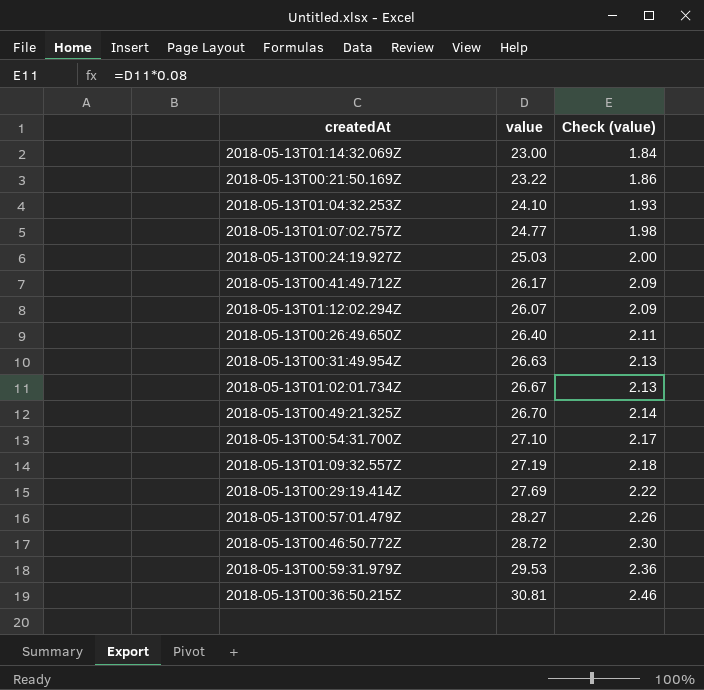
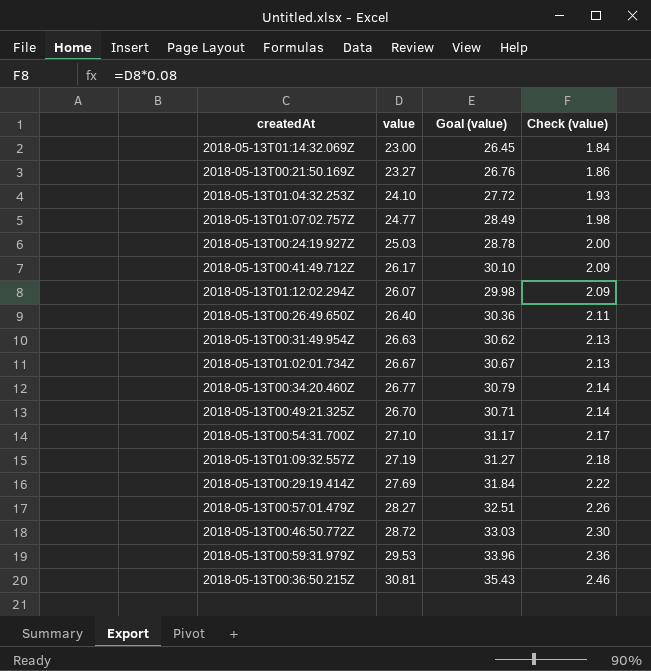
column Goal (value) | formula: none -> [value] * 1.15
2018-05-13T00:21:50.169Z | value: 23.22 -> 23.27
row 2018-05-13T00:34:20.460Z: none -> 26.77 | 30.79 | 2.14

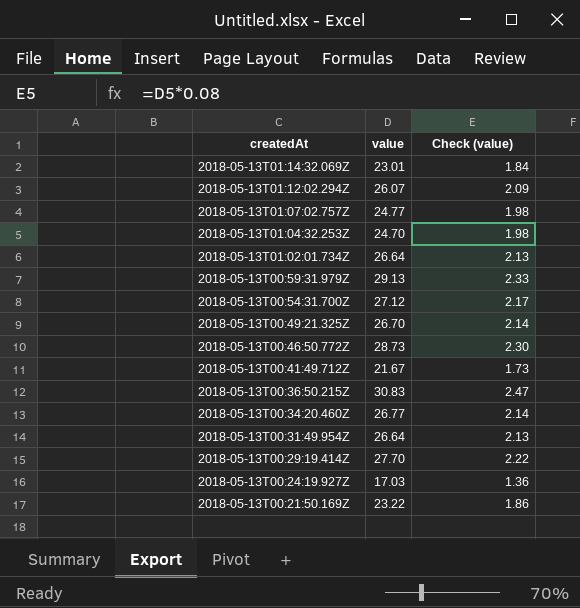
row order: Check (value) ascending -> createdAt descending
column Goal (value) | formula: [value] * 1.15 -> none
row 2018-05-13T00:26:49.650Z: 26.40 | 30.36 | 2.11 -> none
row 2018-05-13T01:09:32.557Z: 27.19 | 31.27 | 2.18 -> none
row 2018-05-13T00:57:01.479Z: 28.27 | 32.51 | 2.26 -> none
2018-05-13T01:14:32.069Z | value: 23.00 -> 23.01
2018-05-13T01:04:32.253Z | value: 24.10 -> 24.70
2018-05-13T01:04:32.253Z | Check (value): 1.93 -> 1.98
2018-05-13T01:02:01.734Z | value: 26.67 -> 26.64
2018-05-13T00:59:31.979Z | value: 29.53 -> 29.13
2018-05-13T00:59:31.979Z | Check (value): 2.36 -> 2.33
2018-05-13T00:54:31.700Z | value: 27.10 -> 27.12
2018-05-13T00:46:50.772Z | value: 28.72 -> 28.73
2018-05-13T00:41:49.712Z | value: 26.17 -> 21.67
2018-05-13T00:41:49.712Z | Check (value): 2.09 -> 1.73
2018-05-13T00:36:50.215Z | value: 30.81 -> 30.83
2018-05-13T00:36:50.215Z | Check (value): 2.46 -> 2.47
2018-05-13T00:31:49.954Z | value: 26.63 -> 26.64
2018-05-13T00:29:19.414Z | value: 27.69 -> 27.70
2018-05-13T00:24:19.927Z | value: 25.03 -> 17.03
2018-05-13T00:24:19.927Z | Check (value): 2.00 -> 1.36
2018-05-13T00:21:50.169Z | value: 23.27 -> 23.22

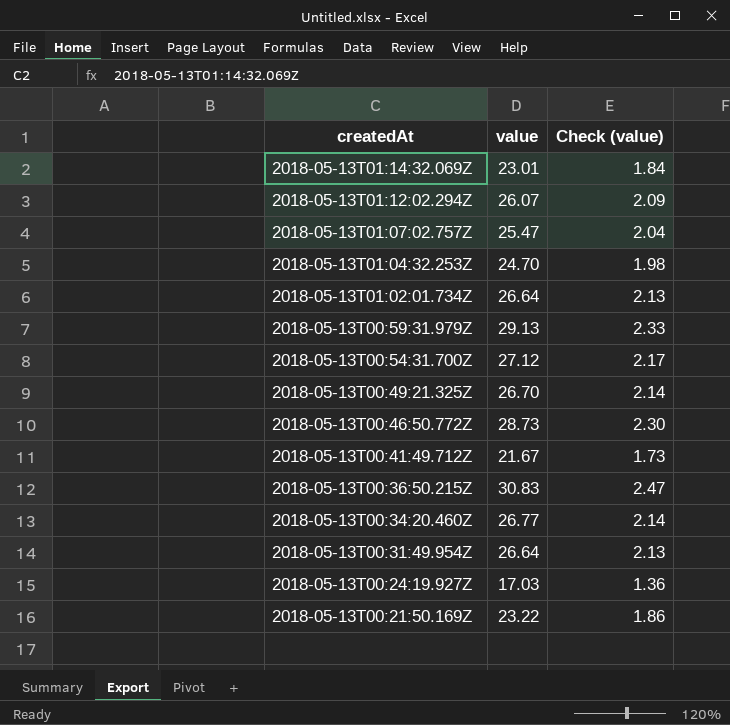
row 2018-05-13T00:29:19.414Z: 27.70 | 2.22 -> none
2018-05-13T01:07:02.757Z | value: 24.77 -> 25.47
2018-05-13T01:07:02.757Z | Check (value): 1.98 -> 2.04

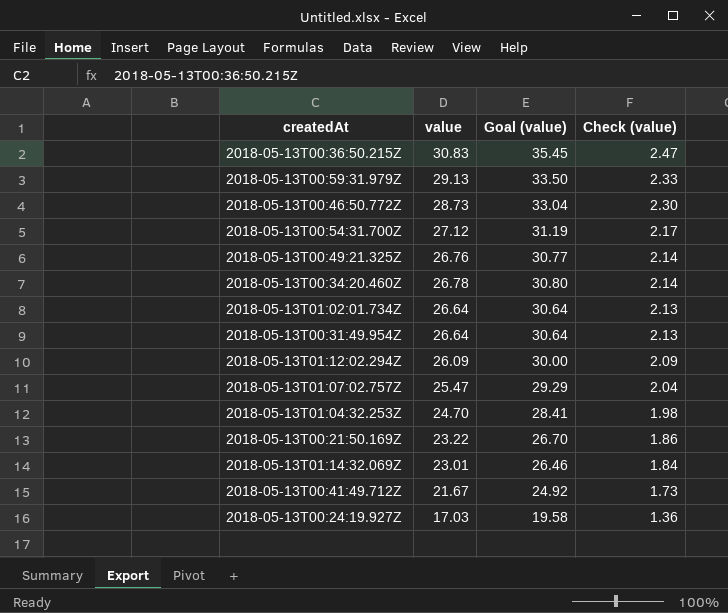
row order: createdAt descending -> Check (value) descending
column Goal (value) | formula: none -> [value] * 1.15
2018-05-13T00:49:21.325Z | value: 26.70 -> 26.76
2018-05-13T00:34:20.460Z | value: 26.77 -> 26.78
2018-05-13T01:12:02.294Z | value: 26.07 -> 26.09

